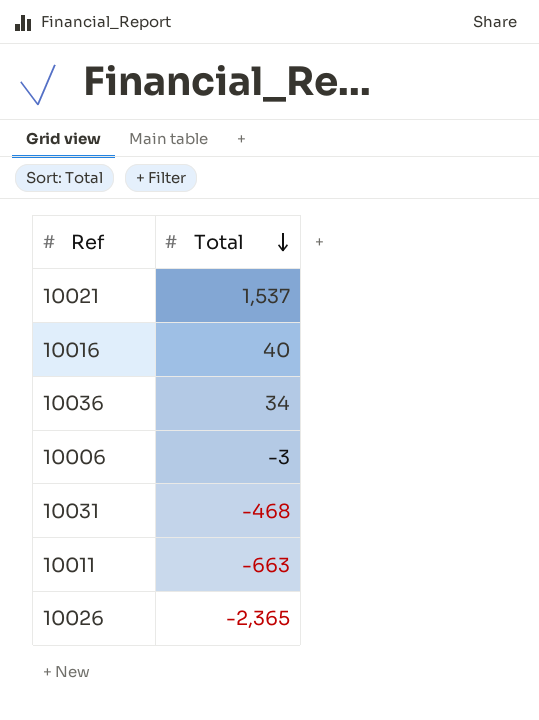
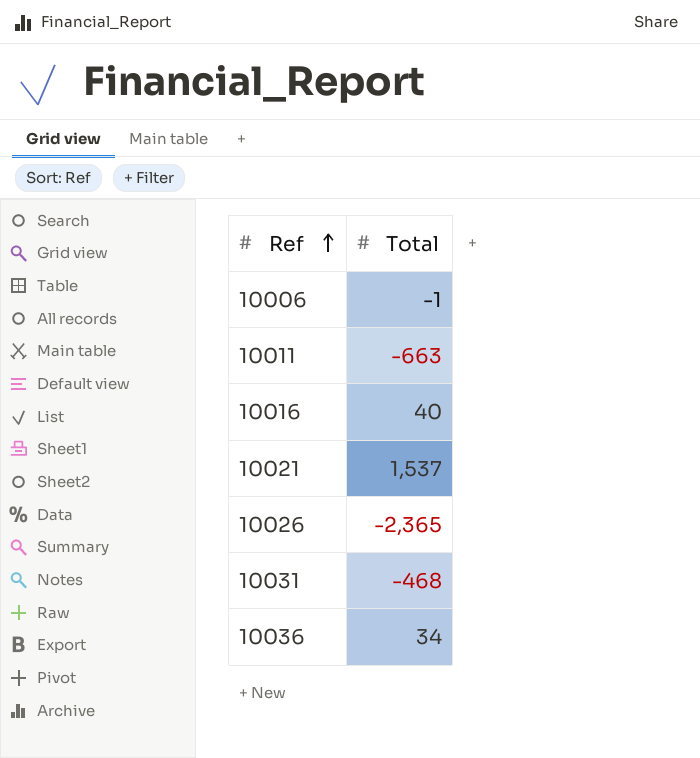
row order: Total descending -> Ref ascending
10006 | Total: -3 -> -1

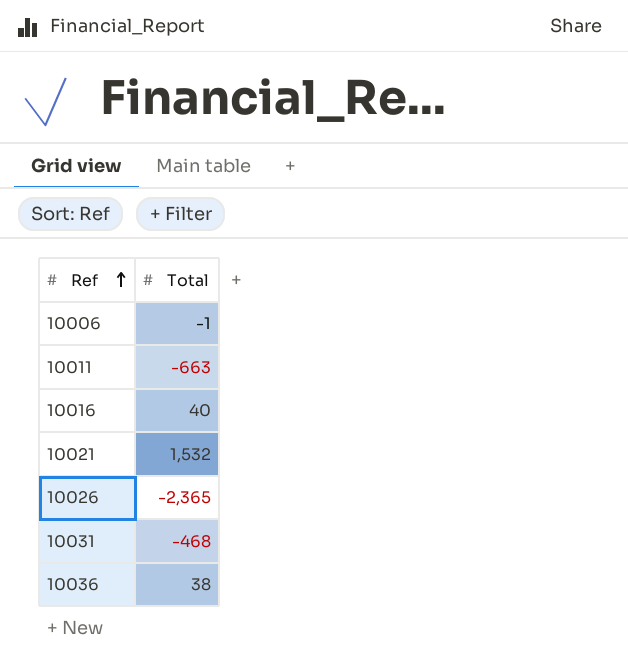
10021 | Total: 1,537 -> 1,532
10036 | Total: 34 -> 38

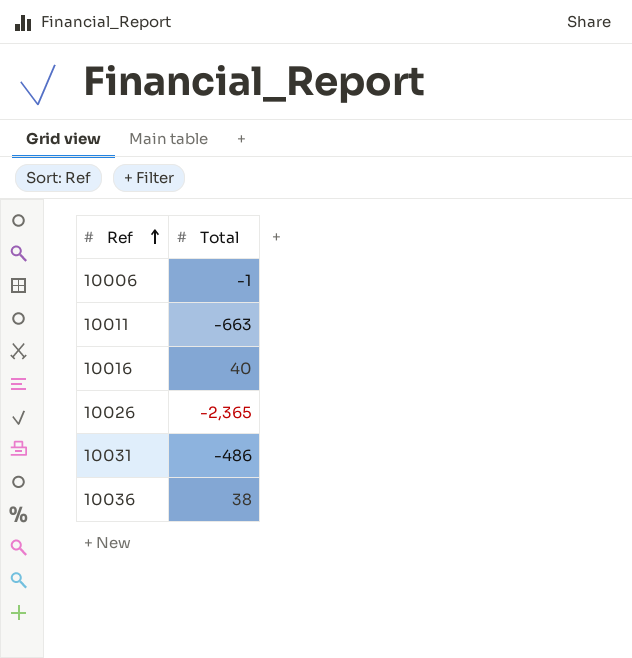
row 10021: 1,532 -> none
10031 | Total: -468 -> -486

